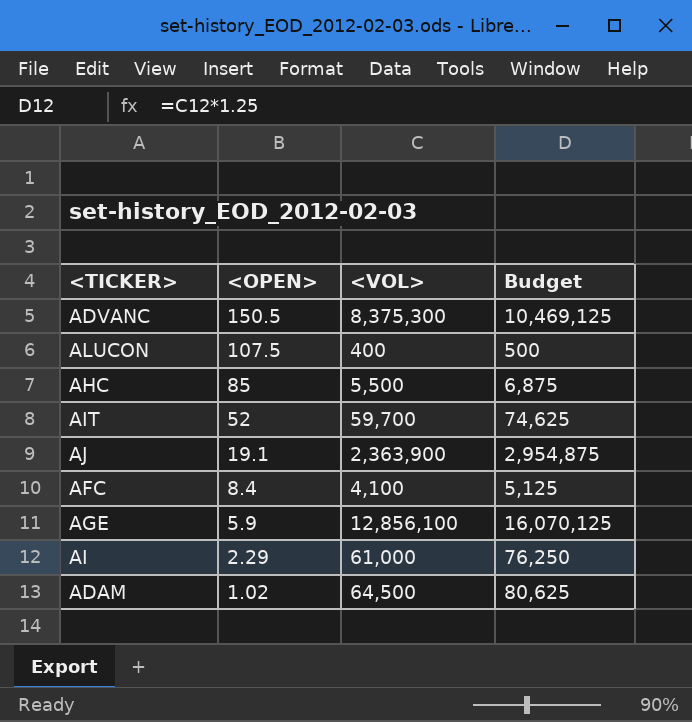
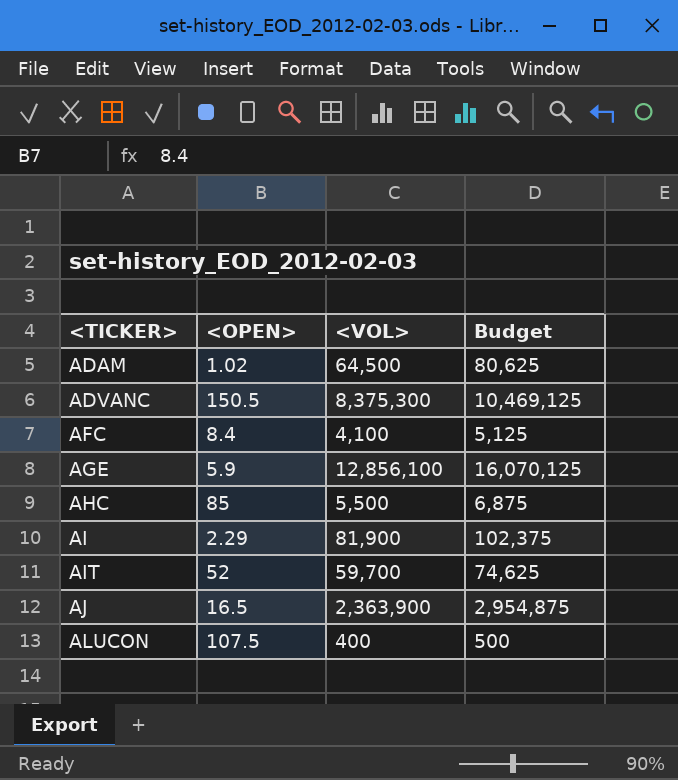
row order: <OPEN> descending -> <TICKER> ascending
AI | <VOL>: 61,000 -> 81,900
AI | Budget: 76,250 -> 102,375
AJ | <OPEN>: 19.1 -> 16.5

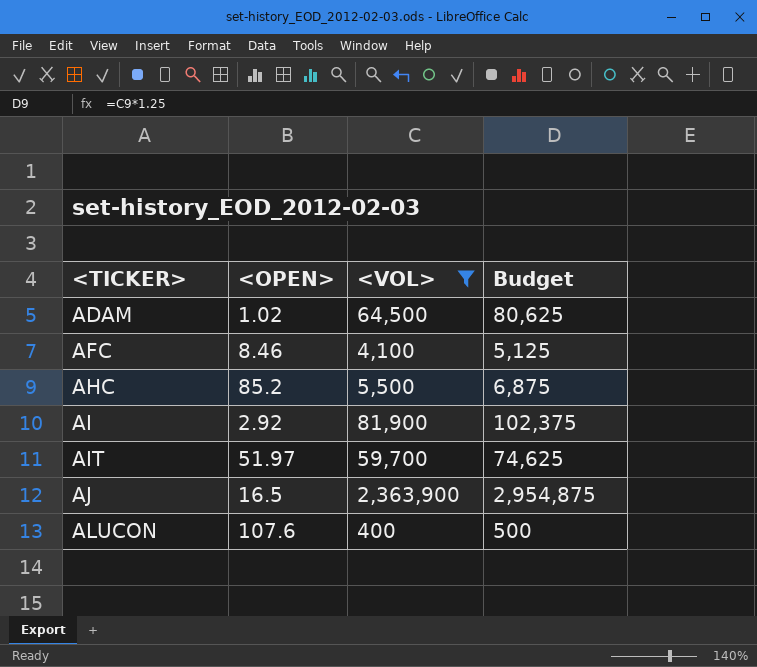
filter: none -> <VOL> <= 2,363,900
AFC | <OPEN>: 8.4 -> 8.46
AHC | <OPEN>: 85 -> 85.2
AI | <OPEN>: 2.29 -> 2.92
AIT | <OPEN>: 52 -> 51.97
ALUCON | <OPEN>: 107.5 -> 107.6

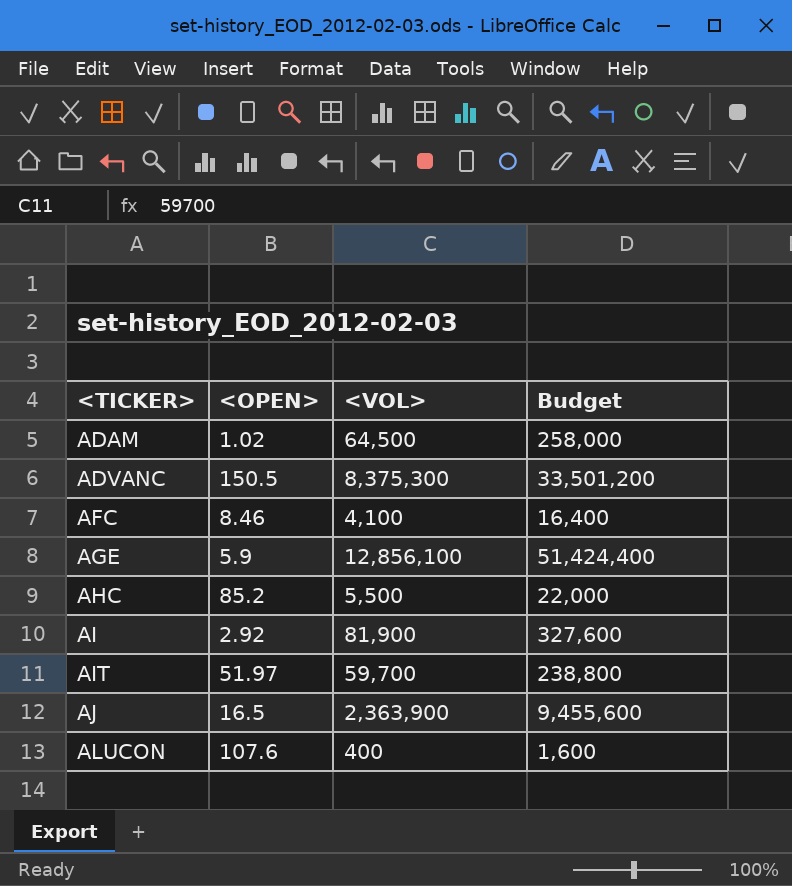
filter: <VOL> <= 2,363,900 -> none
column Budget | formula: [<VOL>] * 1.25 -> [<VOL>] * 4

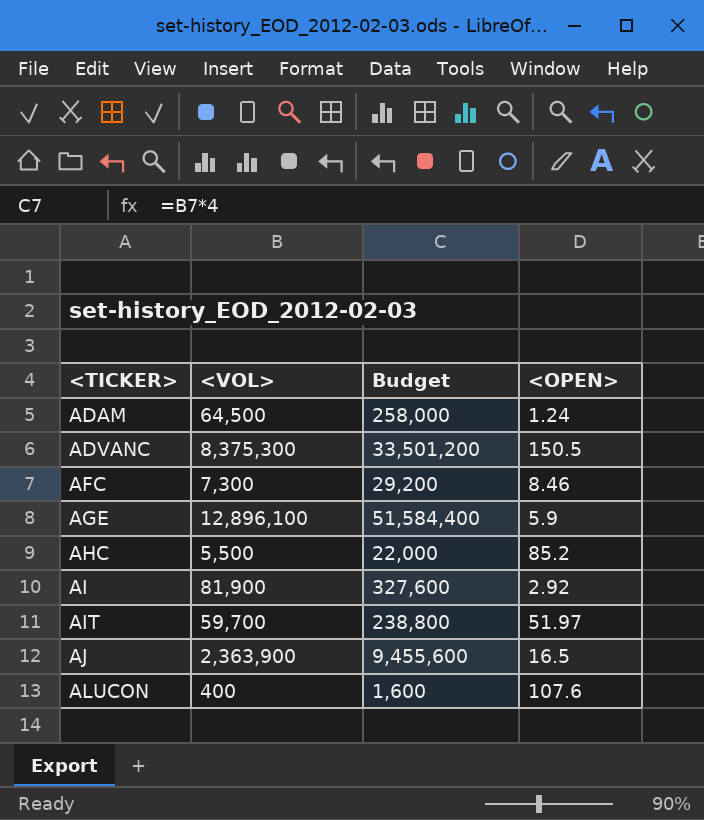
column <OPEN> | position: 2 -> 4
ADAM | <OPEN>: 1.02 -> 1.24
AFC | <VOL>: 4,100 -> 7,300
AFC | Budget: 16,400 -> 29,200
AGE | <VOL>: 12,856,100 -> 12,896,100
AGE | Budget: 51,424,400 -> 51,584,400

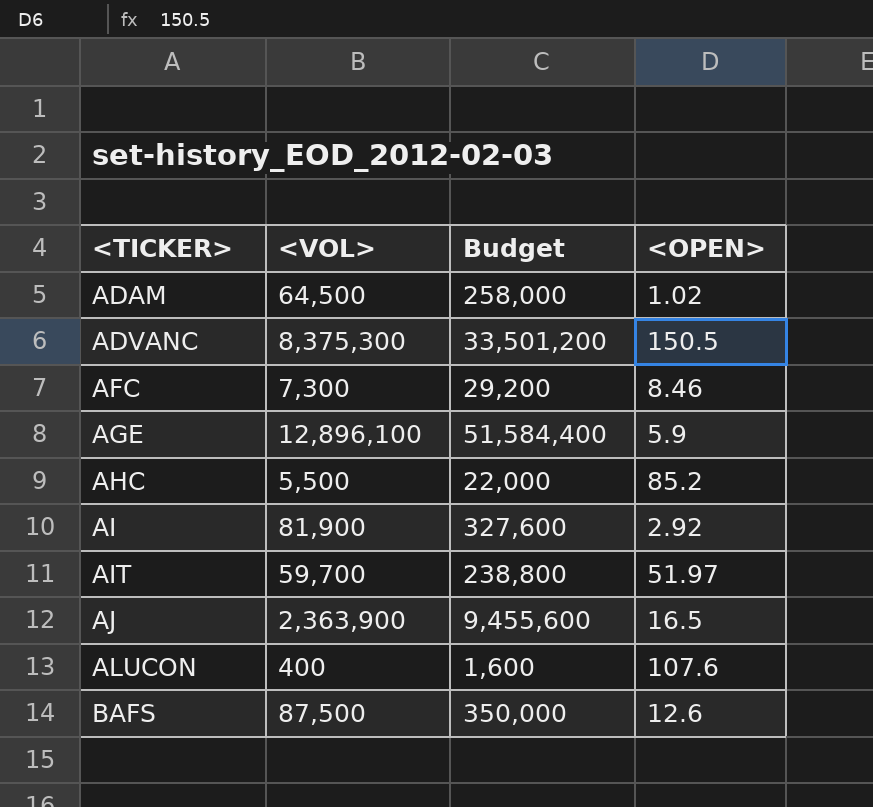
ADAM | <OPEN>: 1.24 -> 1.02
row BAFS: none -> 87,500 | 350,000 | 12.6

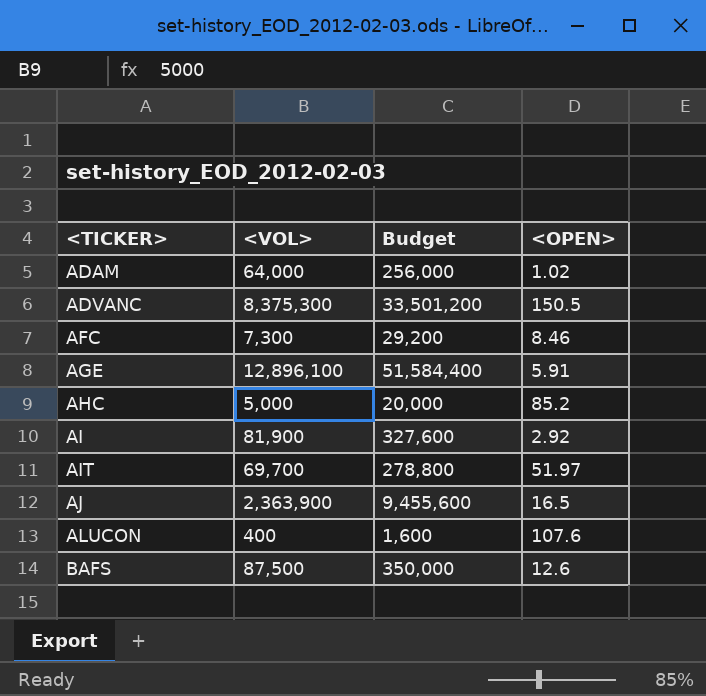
ADAM | <VOL>: 64,500 -> 64,000
ADAM | Budget: 258,000 -> 256,000
AGE | <OPEN>: 5.9 -> 5.91
AHC | <VOL>: 5,500 -> 5,000
AHC | Budget: 22,000 -> 20,000
AIT | <VOL>: 59,700 -> 69,700
AIT | Budget: 238,800 -> 278,800

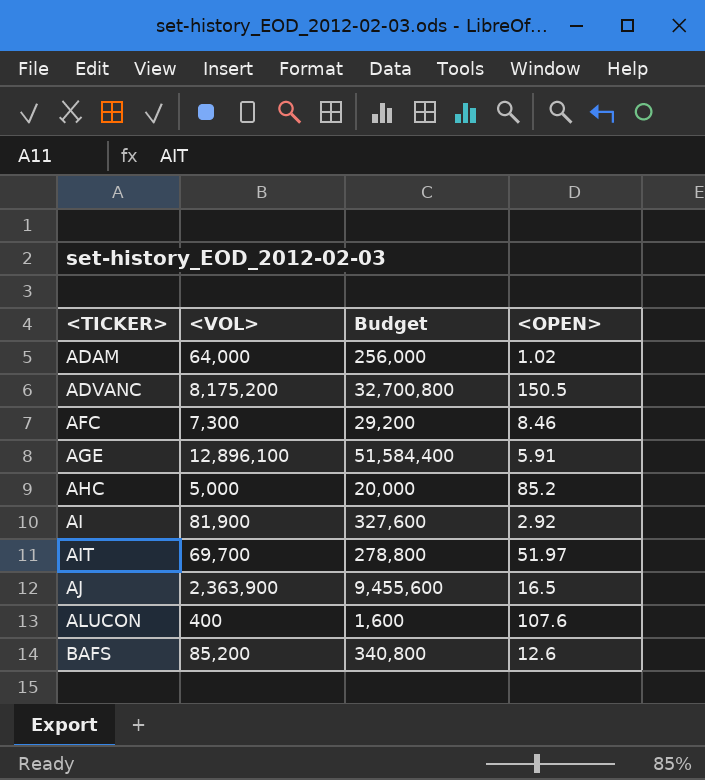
ADVANC | <VOL>: 8,375,300 -> 8,175,200
ADVANC | Budget: 33,501,200 -> 32,700,800
BAFS | <VOL>: 87,500 -> 85,200
BAFS | Budget: 350,000 -> 340,800

